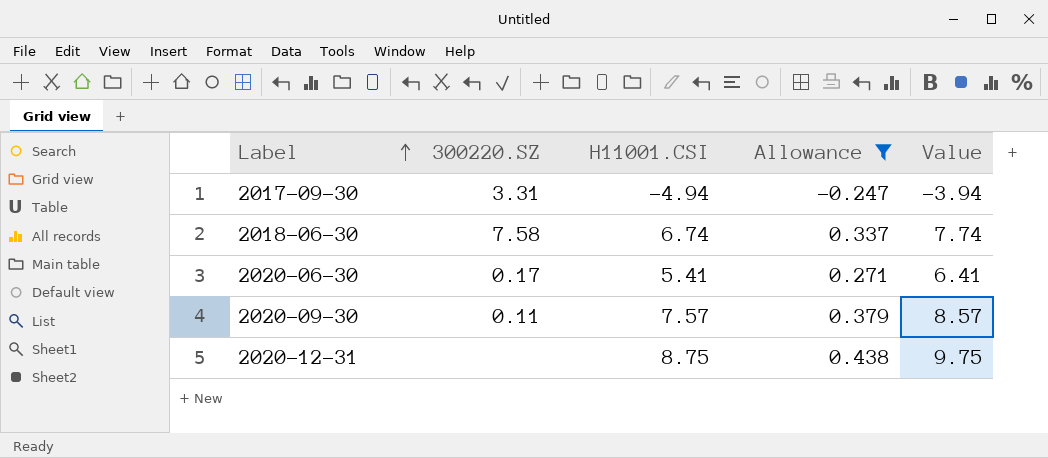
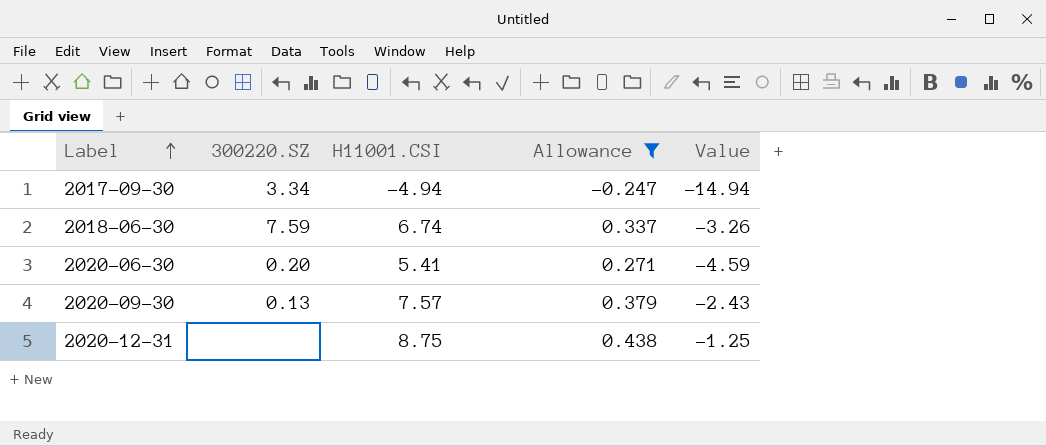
column Value | formula: [H11001.CSI] + 1 -> [H11001.CSI] - 10
2017-09-30 | 300220.SZ: 3.31 -> 3.34
2018-06-30 | 300220.SZ: 7.58 -> 7.59
2020-06-30 | 300220.SZ: 0.17 -> 0.20
2020-09-30 | 300220.SZ: 0.11 -> 0.13

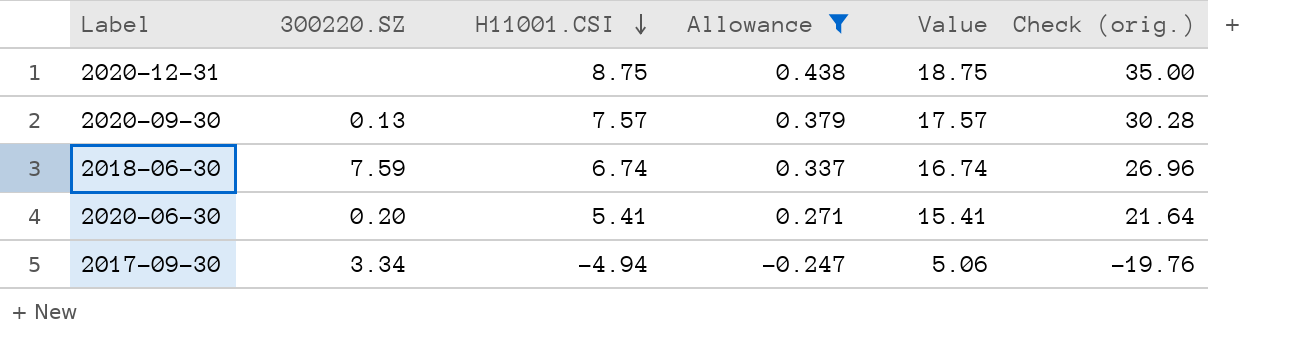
row order: Label ascending -> H11001.CSI descending
column Value | formula: [H11001.CSI] - 10 -> [H11001.CSI] + 10
column Check (orig.) | formula: none -> [H11001.CSI] * 4

